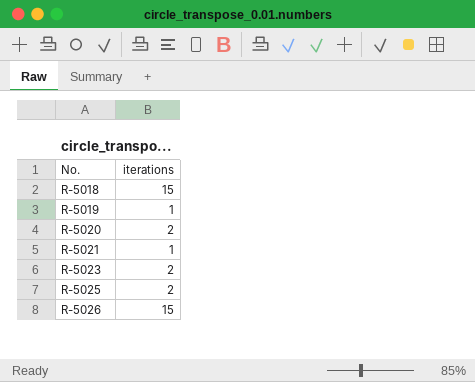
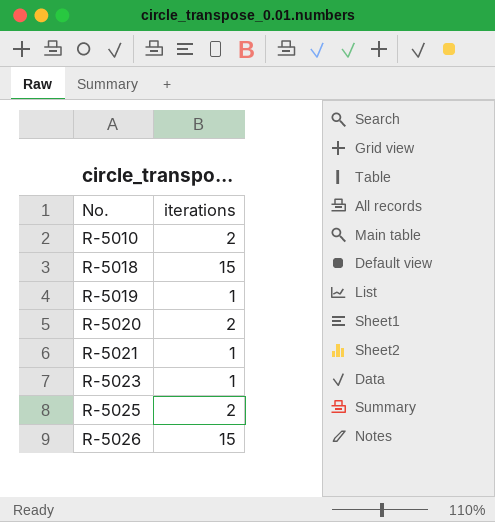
row R-5010: none -> 2
R-5023 | iterations: 2 -> 1

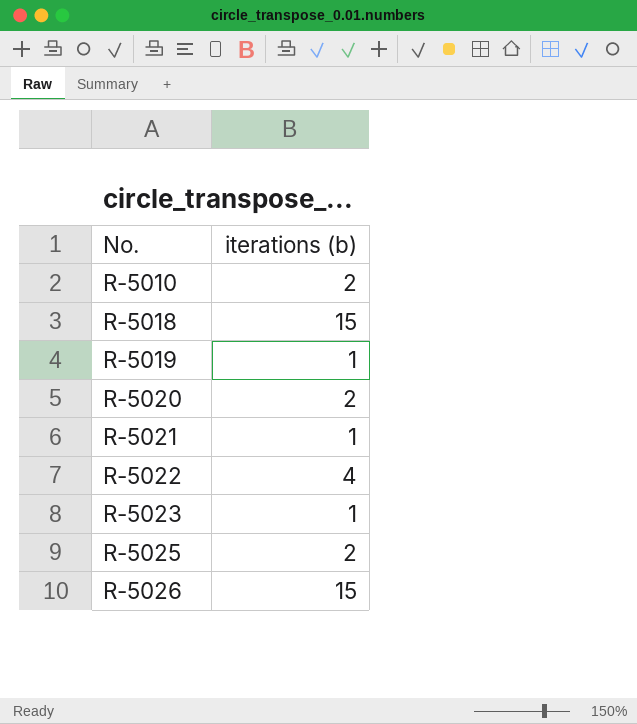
column name: iterations -> iterations (b)
row R-5022: none -> 4

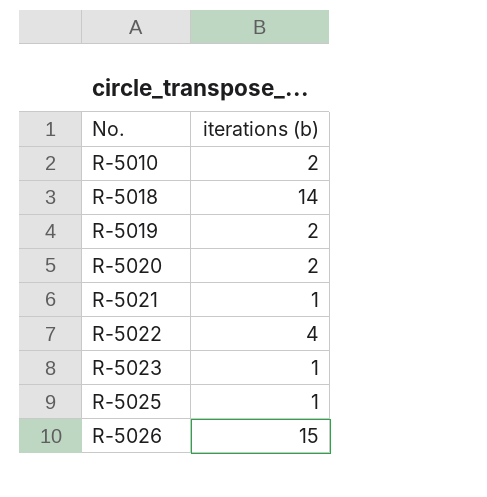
R-5018 | iterations (b): 15 -> 14
R-5019 | iterations (b): 1 -> 2
R-5025 | iterations (b): 2 -> 1

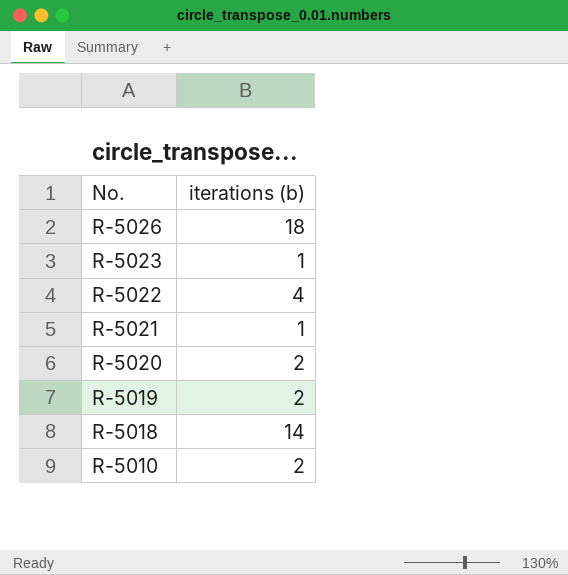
row order: No. ascending -> No. descending
row R-5025: 1 -> none
R-5026 | iterations (b): 15 -> 18

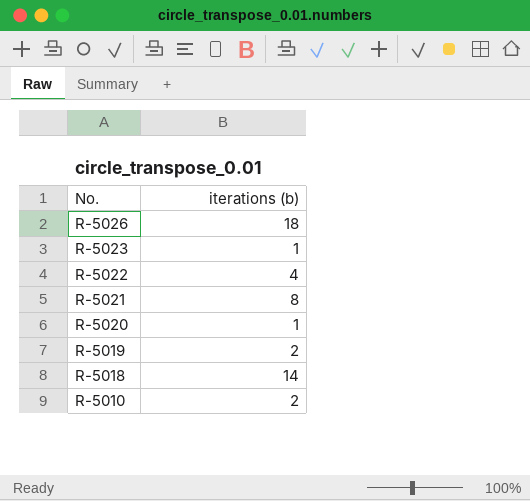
R-5021 | iterations (b): 1 -> 8
R-5020 | iterations (b): 2 -> 1

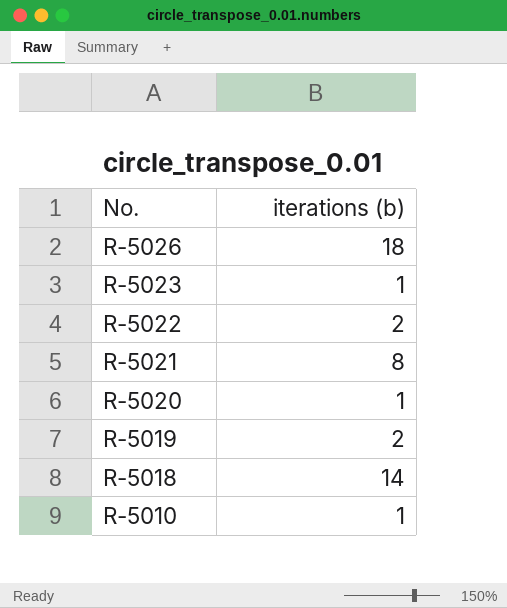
R-5022 | iterations (b): 4 -> 2
R-5010 | iterations (b): 2 -> 1

